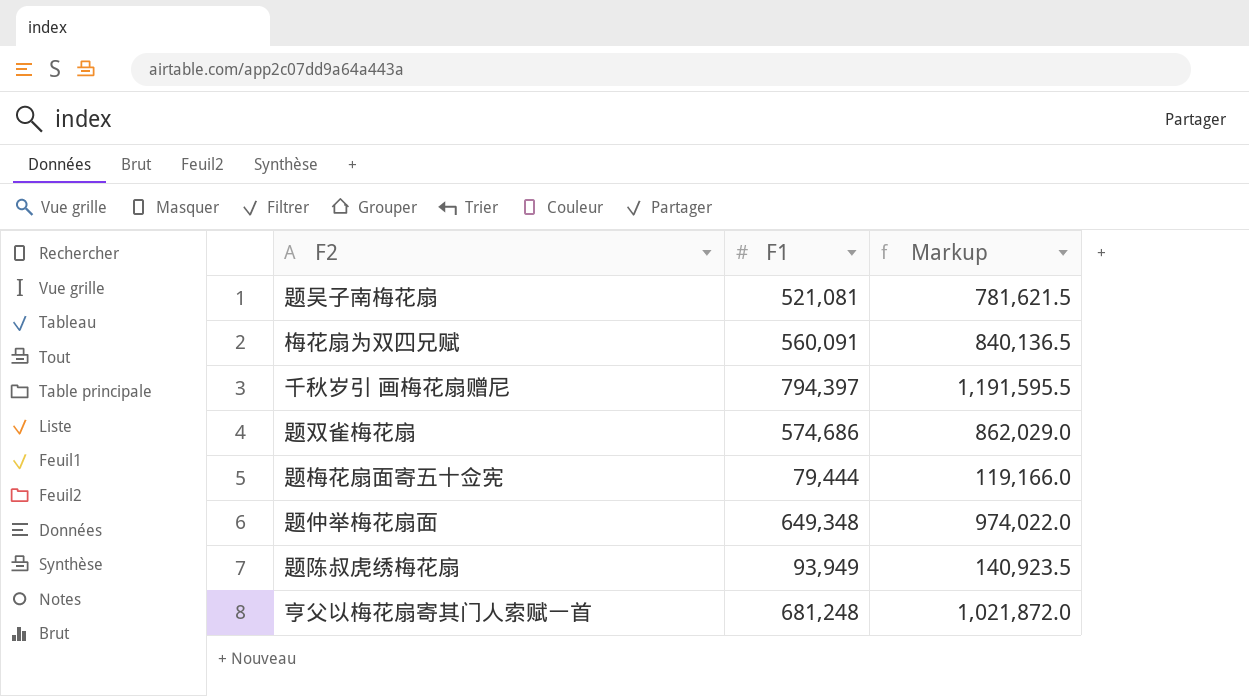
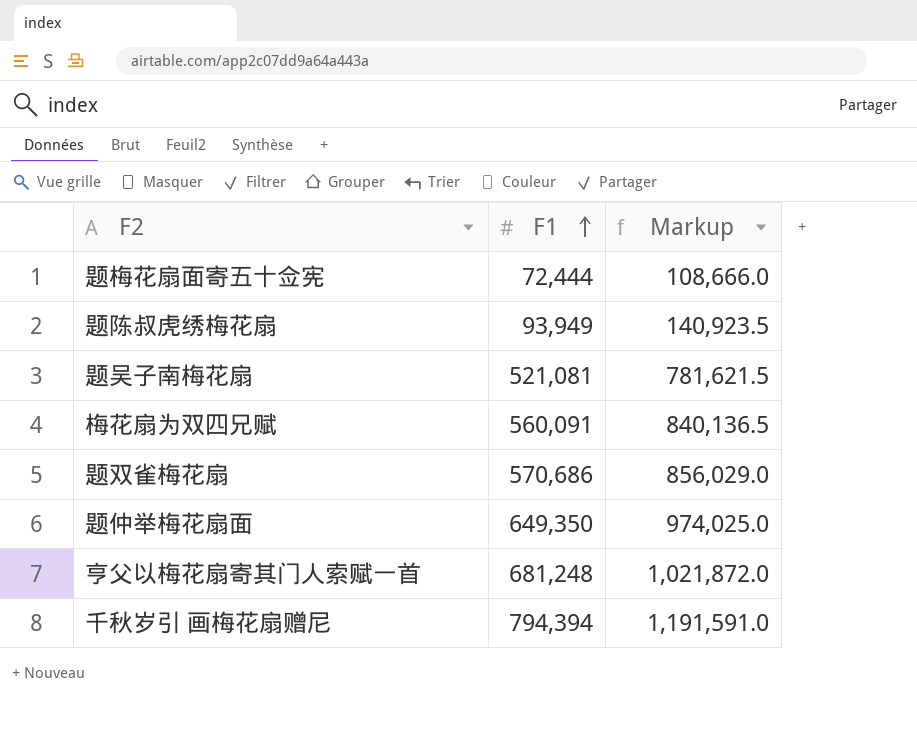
row order: none -> F1 ascending
题梅花扇面寄五十佥宪 | F1: 79,444 -> 72,444
题梅花扇面寄五十佥宪 | Markup: 119,166.0 -> 108,666.0
题双雀梅花扇 | F1: 574,686 -> 570,686
题双雀梅花扇 | Markup: 862,029.0 -> 856,029.0
题仲举梅花扇面 | F1: 649,348 -> 649,350
题仲举梅花扇面 | Markup: 974,022.0 -> 974,025.0
千秋岁引 画梅花扇赠尼 | F1: 794,397 -> 794,394
千秋岁引 画梅花扇赠尼 | Markup: 1,191,595.5 -> 1,191,591.0

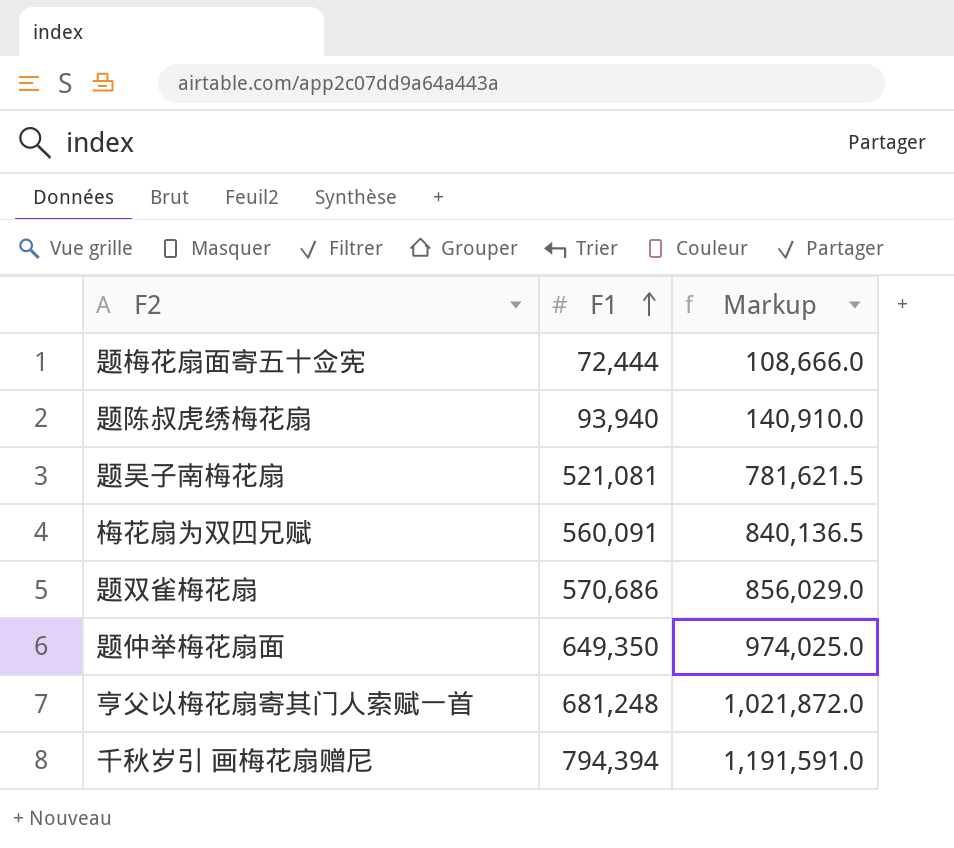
题陈叔虎绣梅花扇 | F1: 93,949 -> 93,940
题陈叔虎绣梅花扇 | Markup: 140,923.5 -> 140,910.0

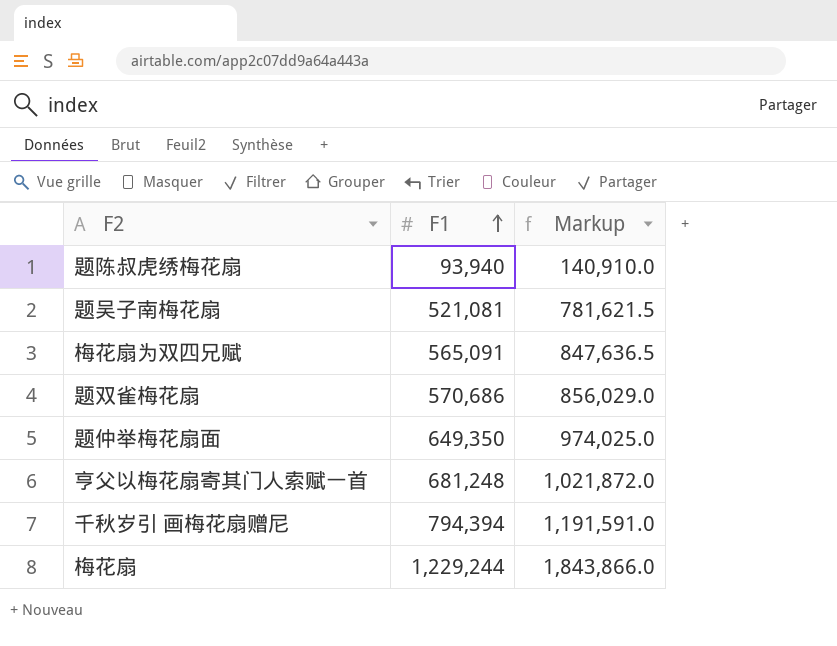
row 题梅花扇面寄五十佥宪: 72,444 | 108,666.0 -> none
梅花扇为双四兄赋 | F1: 560,091 -> 565,091
梅花扇为双四兄赋 | Markup: 840,136.5 -> 847,636.5
row 梅花扇: none -> 1,229,244 | 1,843,866.0

